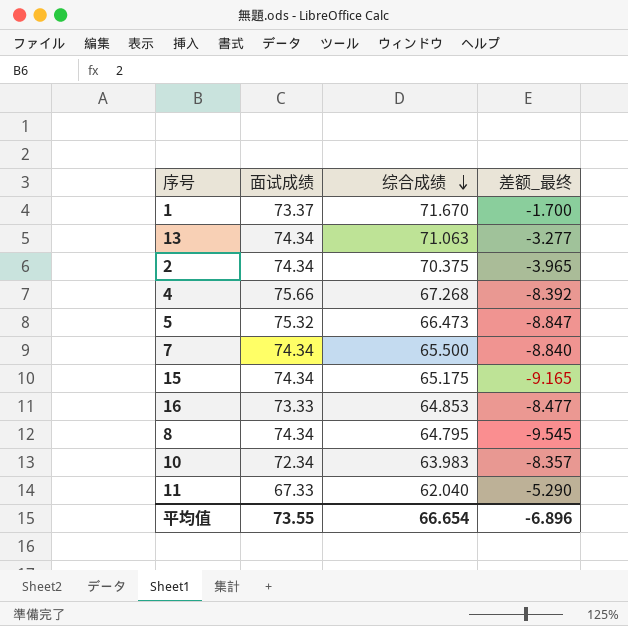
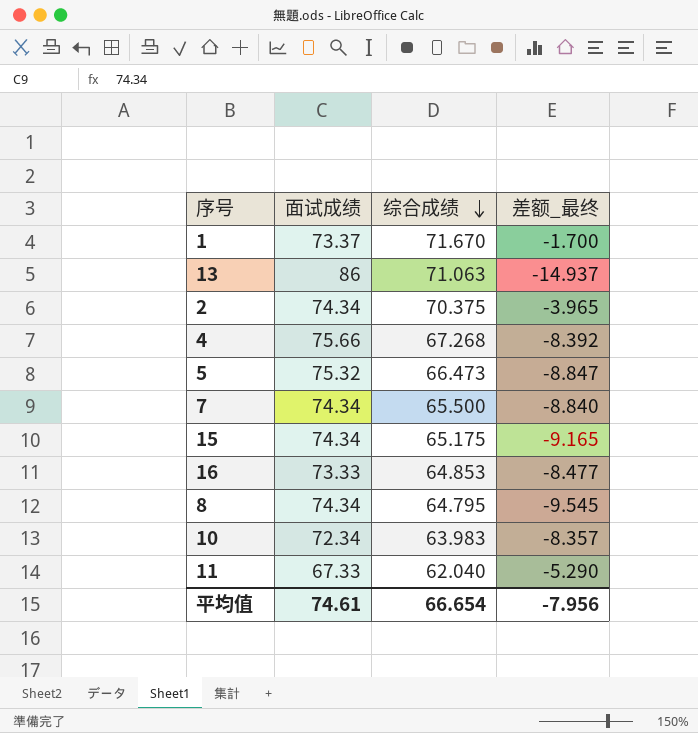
13 | 面试成绩: 74.34 -> 86
13 | 差额_最终: -3.277 -> -14.937
平均值 | 面试成绩: 73.55 -> 74.61
平均值 | 差额_最终: -6.896 -> -7.956

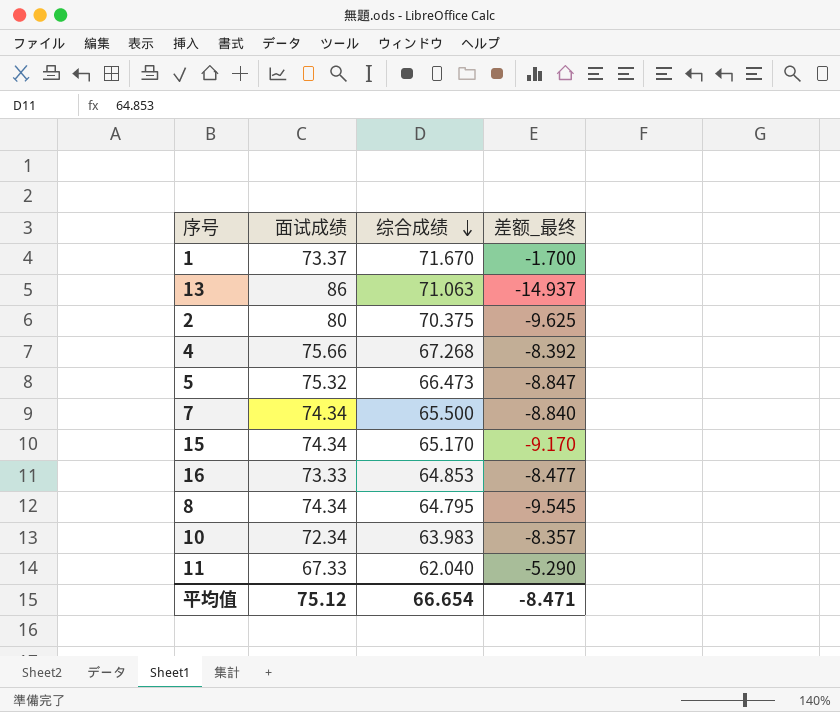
2 | 面试成绩: 74.34 -> 80
2 | 差额_最终: -3.965 -> -9.625
15 | 综合成绩: 65.175 -> 65.170
15 | 差额_最终: -9.165 -> -9.170
平均值 | 面试成绩: 74.61 -> 75.12
平均值 | 差额_最终: -7.956 -> -8.471

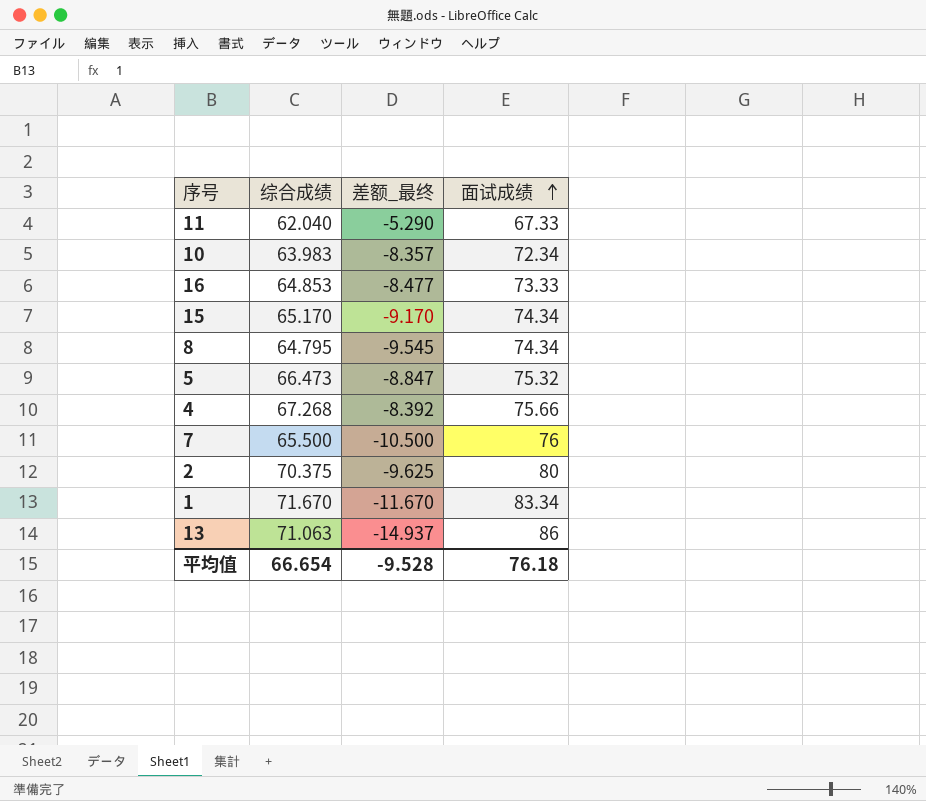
row order: 综合成绩 descending -> 面试成绩 ascending
column 面试成绩 | position: 2 -> 4
7 | 差额_最终: -8.840 -> -10.500
7 | 面试成绩: 74.34 -> 76
1 | 差额_最终: -1.700 -> -11.670
1 | 面试成绩: 73.37 -> 83.34
平均值 | 差额_最终: -8.471 -> -9.528
平均值 | 面试成绩: 75.12 -> 76.18

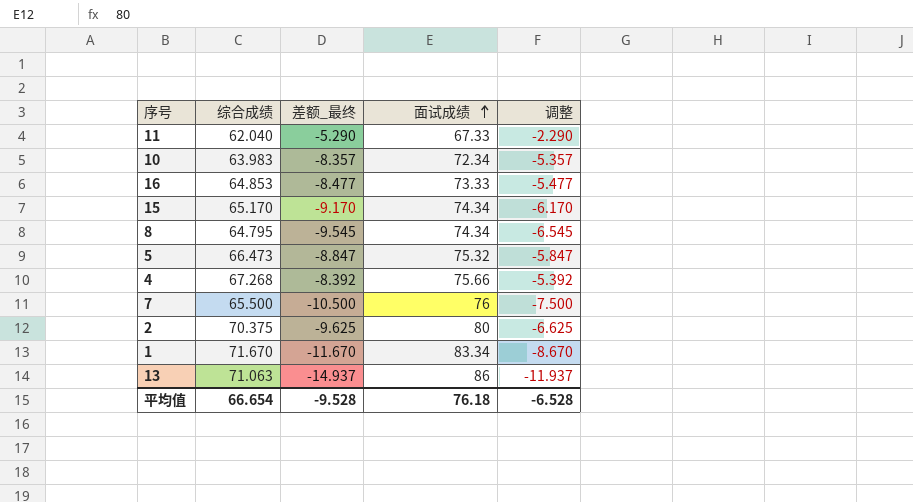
column 调整 | formula: none -> [差额_最终] + 3

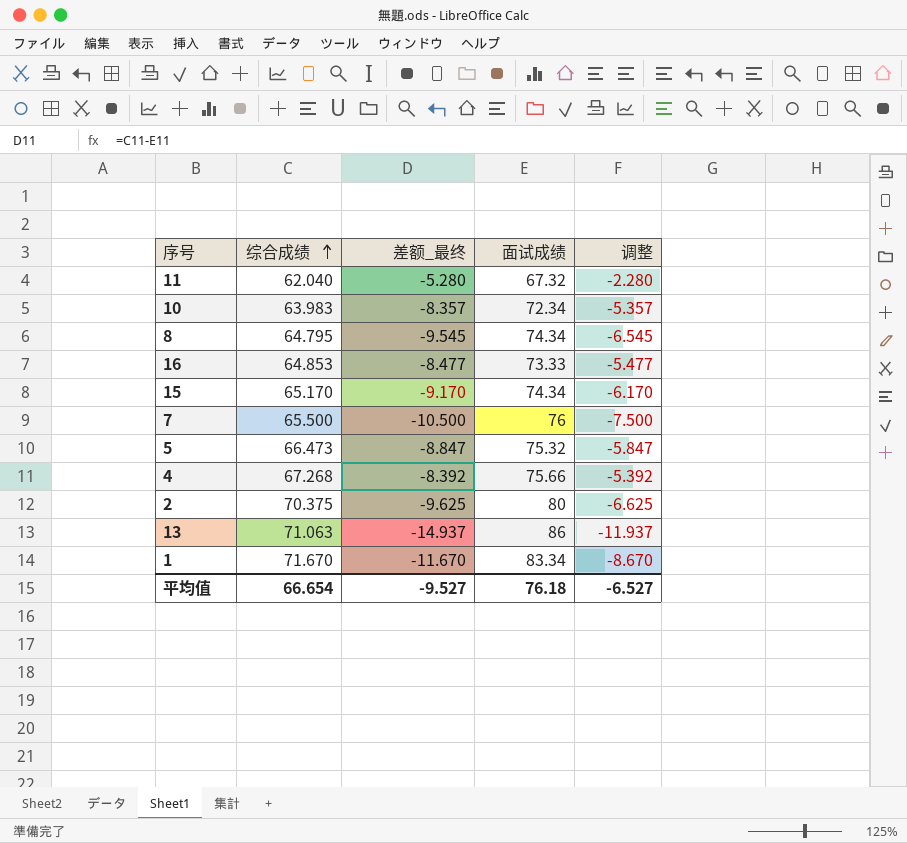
row order: 面试成绩 ascending -> 综合成绩 ascending
11 | 差额_最终: -5.290 -> -5.280
11 | 面试成绩: 67.33 -> 67.32
11 | 调整: -2.290 -> -2.280
平均值 | 差额_最终: -9.528 -> -9.527
平均值 | 调整: -6.528 -> -6.527

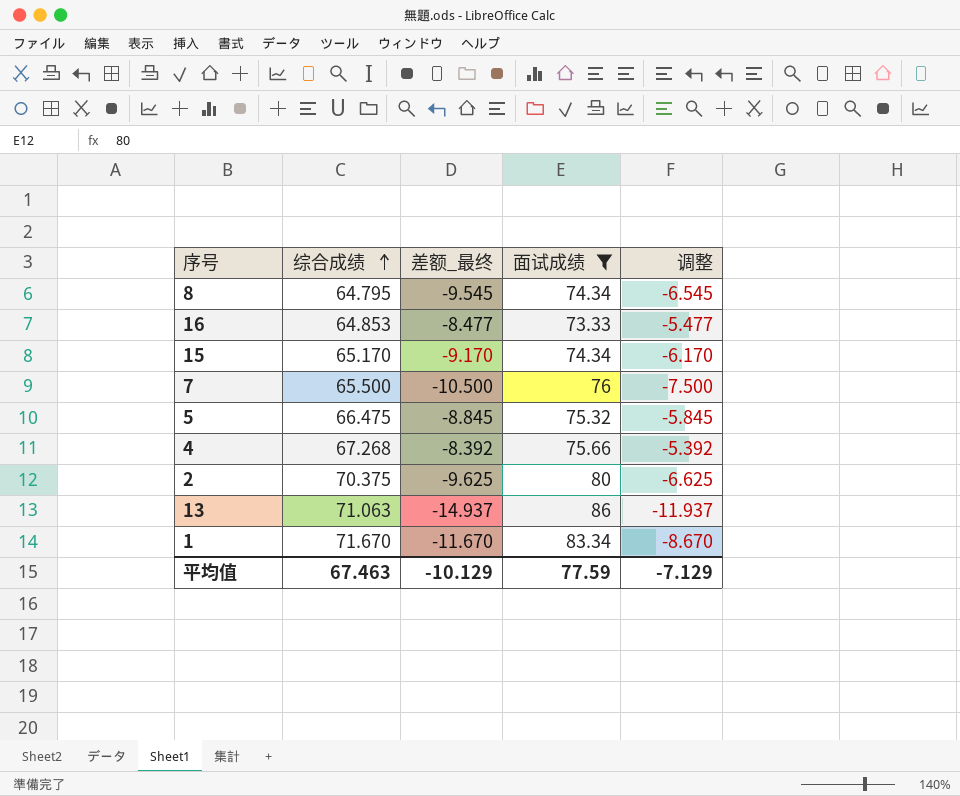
filter: none -> 面试成绩 >= 73.33
5 | 综合成绩: 66.473 -> 66.475
5 | 差额_最终: -8.847 -> -8.845
5 | 调整: -5.847 -> -5.845
平均值 | 综合成绩: 66.654 -> 67.463
平均值 | 差额_最终: -9.527 -> -10.129
平均值 | 面试成绩: 76.18 -> 77.59
平均值 | 调整: -6.527 -> -7.129

